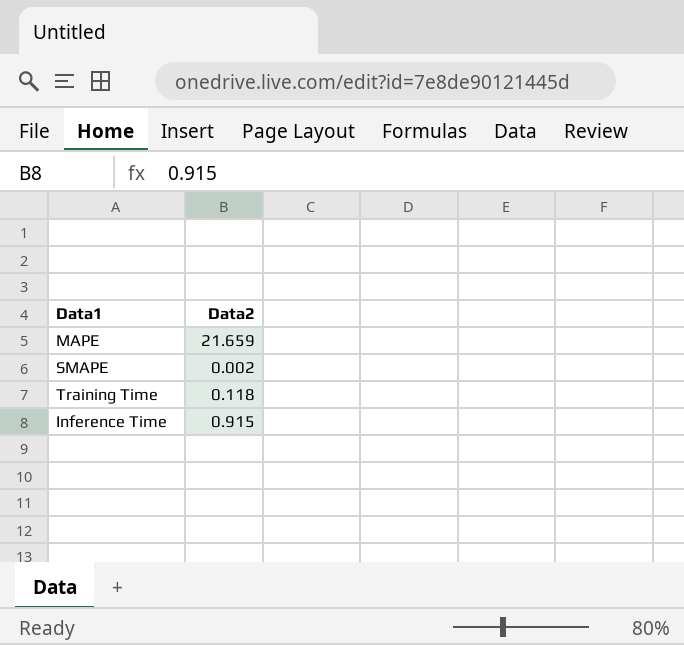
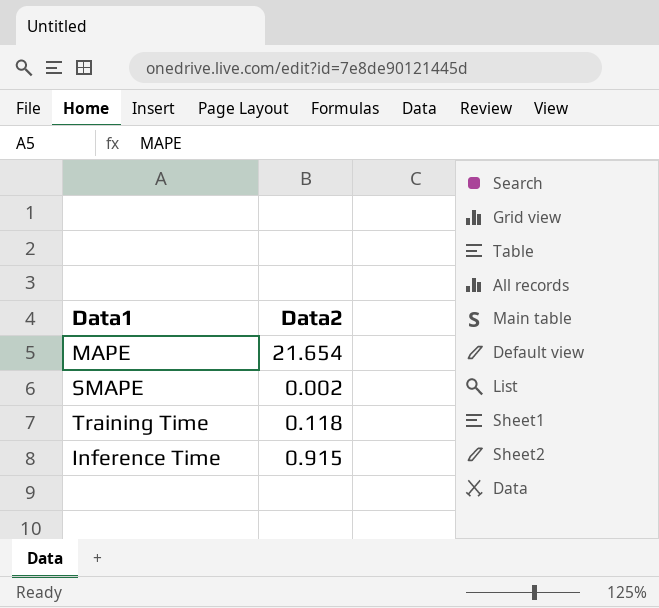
MAPE | Data2: 21.659 -> 21.654

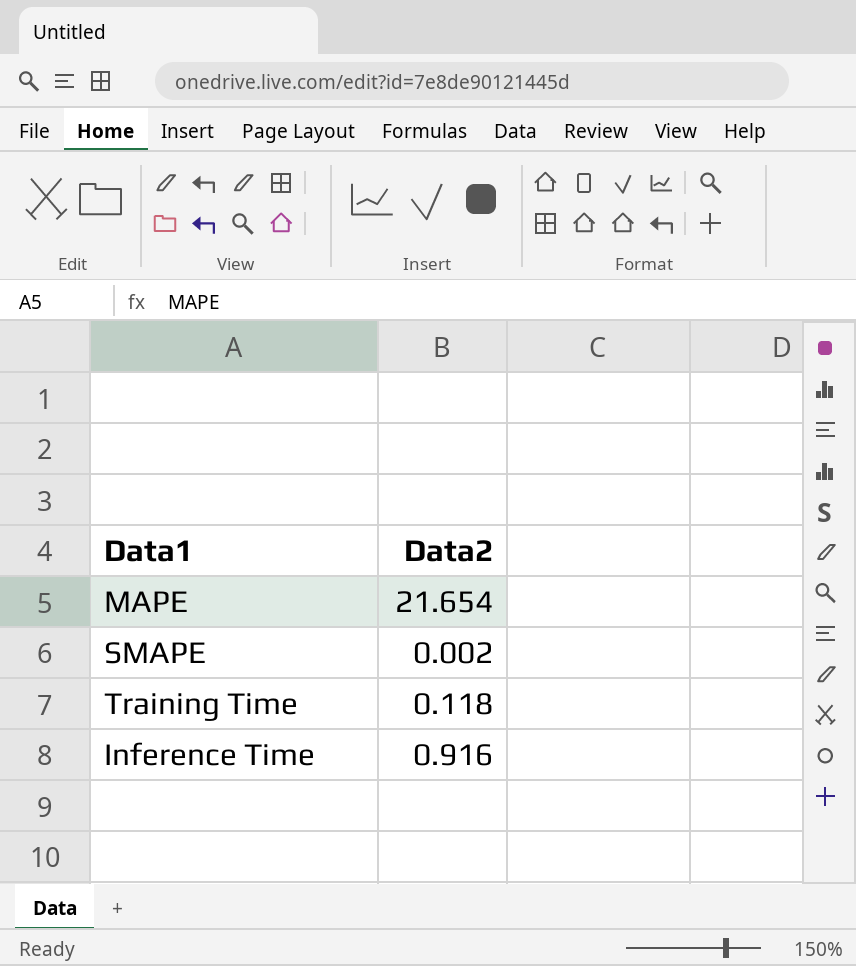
Inference Time | Data2: 0.915 -> 0.916

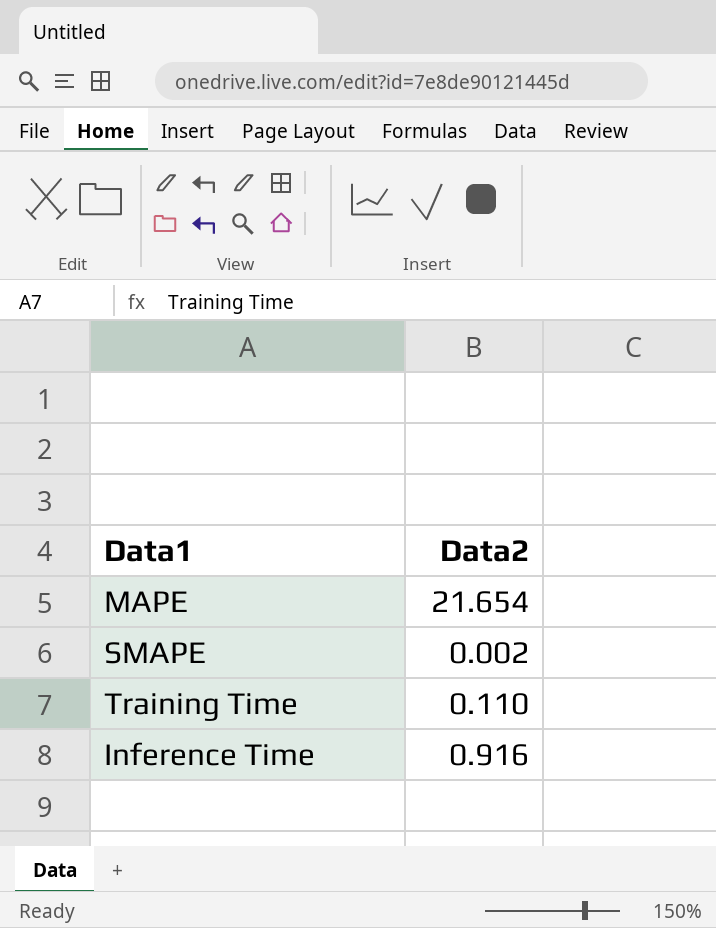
Training Time | Data2: 0.118 -> 0.110

